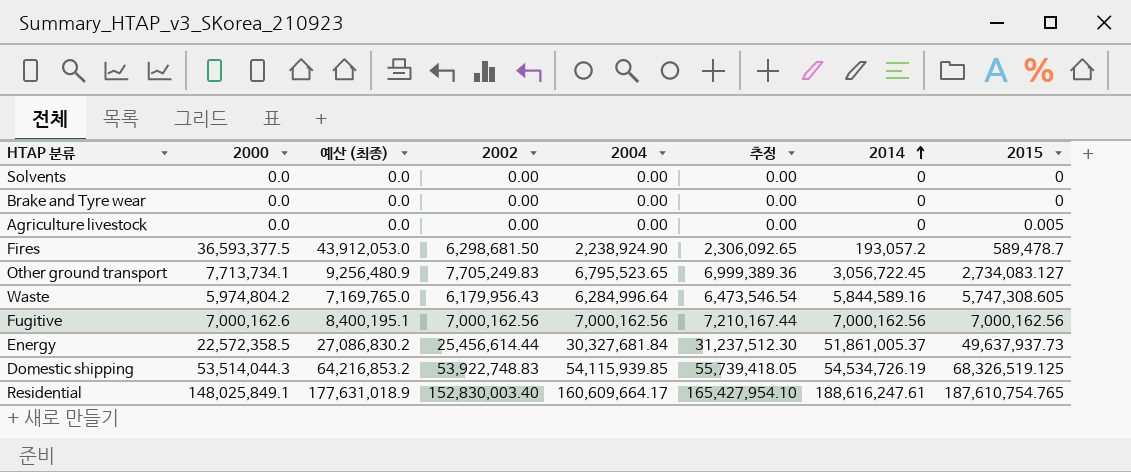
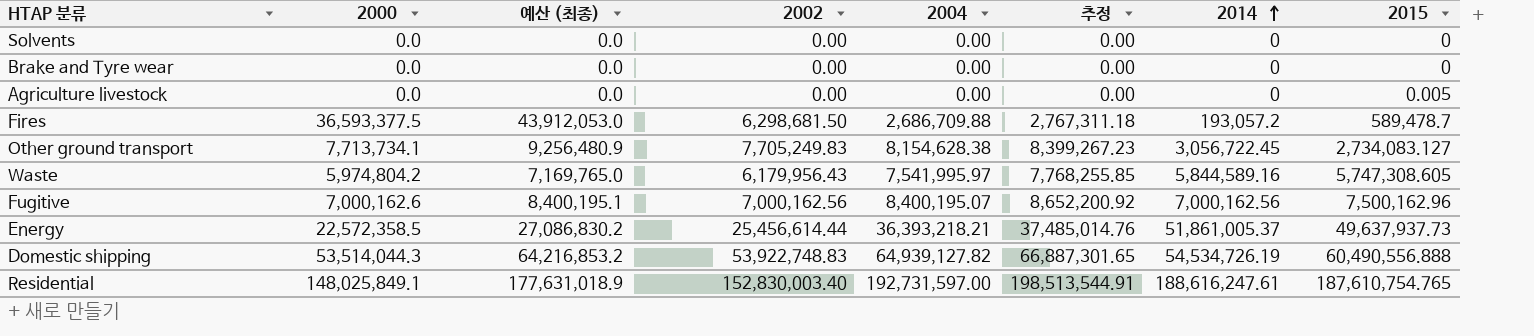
Fires | 2004: 2,238,924.90 -> 2,686,709.88
Fires | 추정: 2,306,092.65 -> 2,767,311.18
Other ground transport | 2004: 6,795,523.65 -> 8,154,628.38
Other ground transport | 추정: 6,999,389.36 -> 8,399,267.23
Waste | 2004: 6,284,996.64 -> 7,541,995.97
Waste | 추정: 6,473,546.54 -> 7,768,255.85
Fugitive | 2004: 7,000,162.56 -> 8,400,195.07
Fugitive | 추정: 7,210,167.44 -> 8,652,200.92
Fugitive | 2015: 7,000,162.56 -> 7,500,162.96
Energy | 2004: 30,327,681.84 -> 36,393,218.21
Energy | 추정: 31,237,512.30 -> 37,485,014.76
Domestic shipping | 2004: 54,115,939.85 -> 64,939,127.82
Domestic shipping | 추정: 55,739,418.05 -> 66,887,301.65
Domestic shipping | 2015: 68,326,519.125 -> 60,490,556.888
Residential | 2004: 160,609,664.17 -> 192,731,597.00
Residential | 추정: 165,427,954.10 -> 198,513,544.91

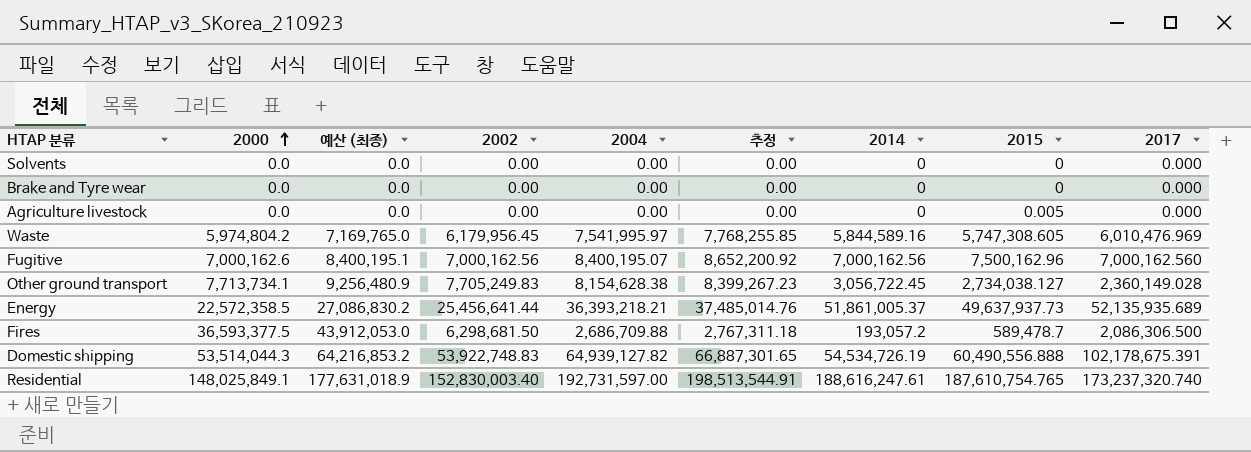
row order: 2014 ascending -> 2000 ascending
column 2017 | position: none -> 9
Waste | 2002: 6,179,956.43 -> 6,179,956.45
Other ground transport | 2015: 2,734,083.127 -> 2,734,038.127
Energy | 2002: 25,456,614.44 -> 25,456,641.44

